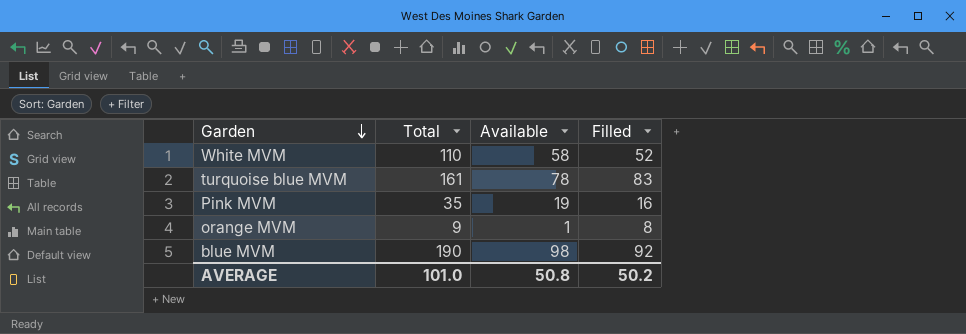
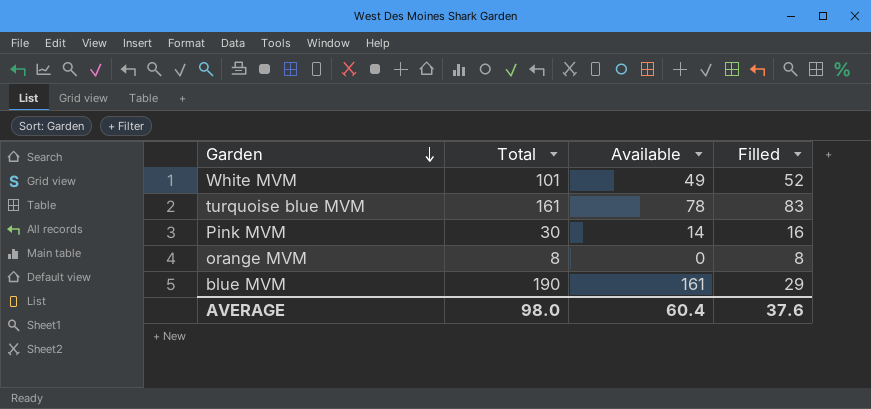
White MVM | Total: 110 -> 101
White MVM | Available: 58 -> 49
Pink MVM | Total: 35 -> 30
Pink MVM | Available: 19 -> 14
orange MVM | Total: 9 -> 8
orange MVM | Available: 1 -> 0
blue MVM | Available: 98 -> 161
blue MVM | Filled: 92 -> 29
AVERAGE | Total: 101.0 -> 98.0
AVERAGE | Available: 50.8 -> 60.4
AVERAGE | Filled: 50.2 -> 37.6

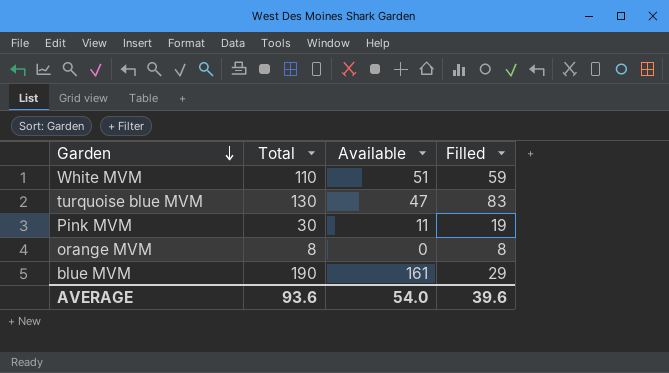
White MVM | Total: 101 -> 110
White MVM | Available: 49 -> 51
White MVM | Filled: 52 -> 59
turquoise blue MVM | Total: 161 -> 130
turquoise blue MVM | Available: 78 -> 47
Pink MVM | Available: 14 -> 11
Pink MVM | Filled: 16 -> 19
AVERAGE | Total: 98.0 -> 93.6
AVERAGE | Available: 60.4 -> 54.0
AVERAGE | Filled: 37.6 -> 39.6

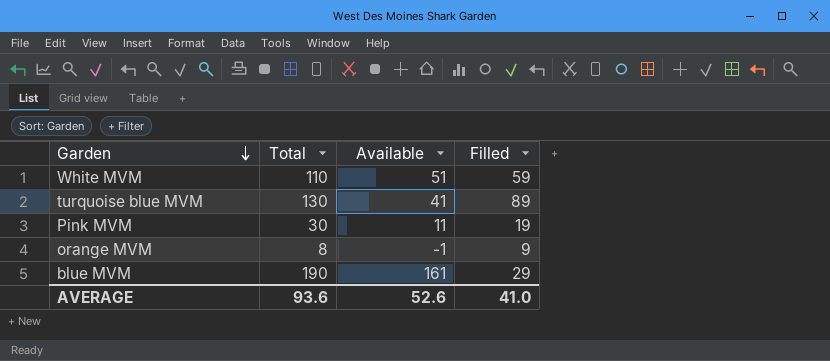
turquoise blue MVM | Available: 47 -> 41
turquoise blue MVM | Filled: 83 -> 89
orange MVM | Available: 0 -> -1
orange MVM | Filled: 8 -> 9
AVERAGE | Available: 54.0 -> 52.6
AVERAGE | Filled: 39.6 -> 41.0

